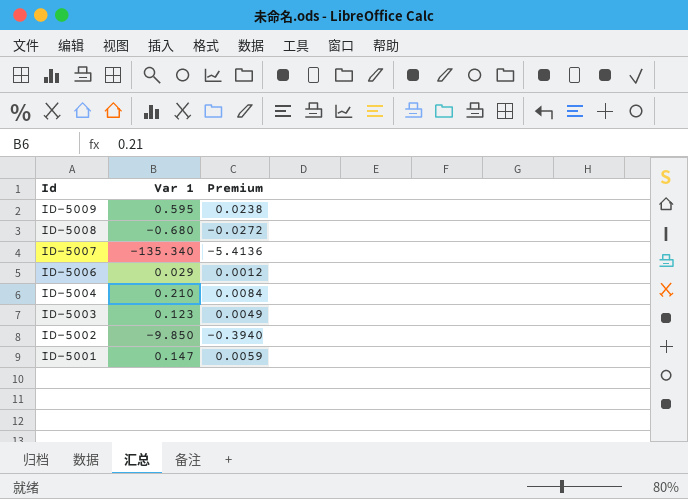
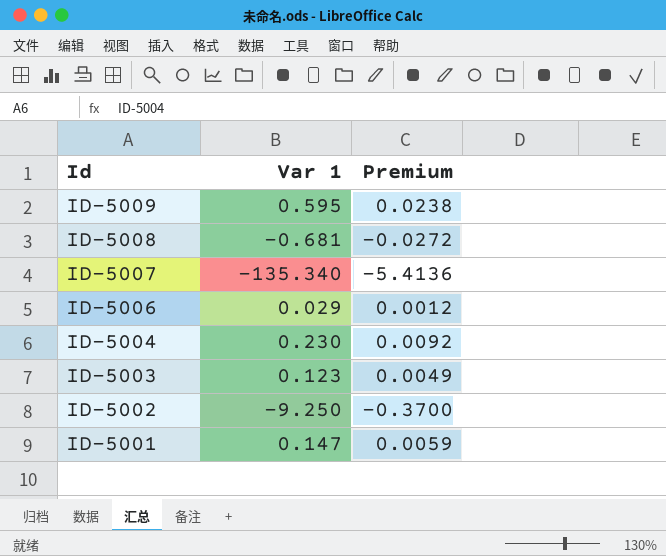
ID-5008 | Var 1: -0.680 -> -0.681
ID-5004 | Var 1: 0.210 -> 0.230
ID-5004 | Premium: 0.0084 -> 0.0092
ID-5002 | Var 1: -9.850 -> -9.250
ID-5002 | Premium: -0.3940 -> -0.3700

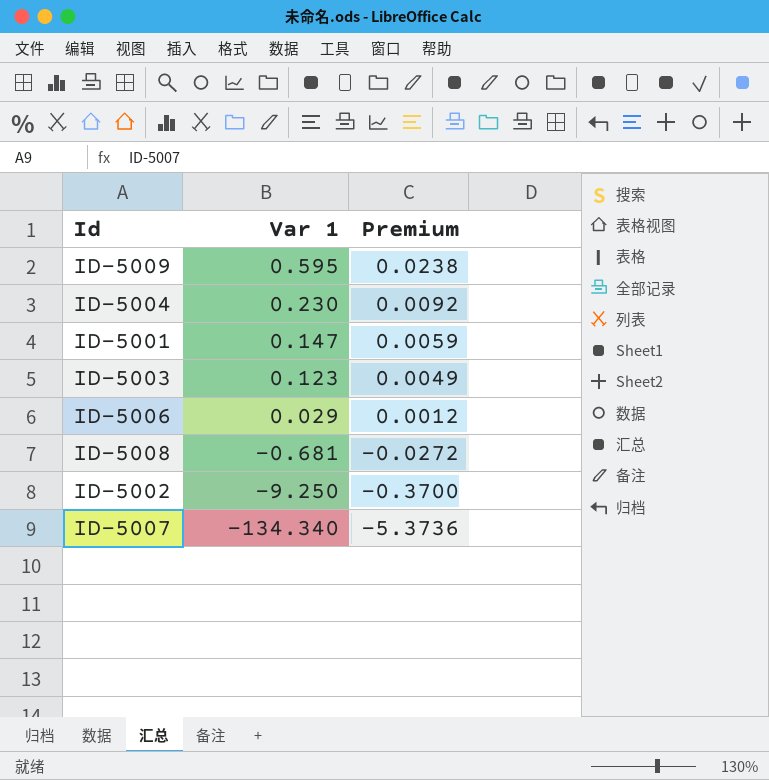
row order: Id descending -> Var 1 descending
ID-5007 | Var 1: -135.340 -> -134.340
ID-5007 | Premium: -5.4136 -> -5.3736

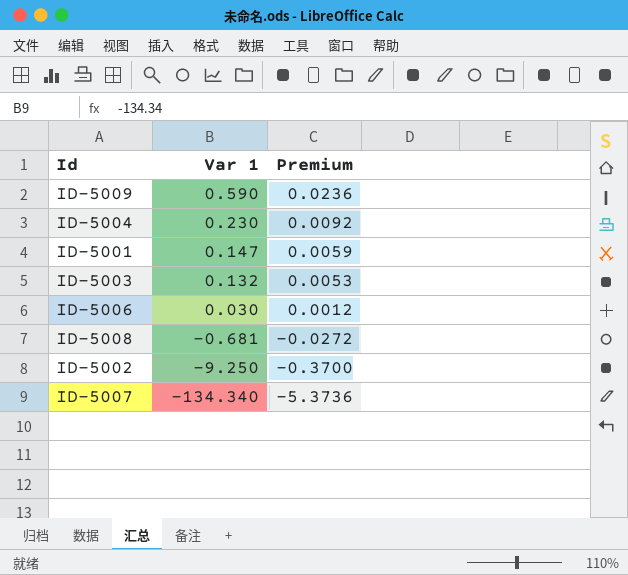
ID-5009 | Var 1: 0.595 -> 0.590
ID-5009 | Premium: 0.0238 -> 0.0236
ID-5003 | Var 1: 0.123 -> 0.132
ID-5003 | Premium: 0.0049 -> 0.0053
ID-5006 | Var 1: 0.029 -> 0.030

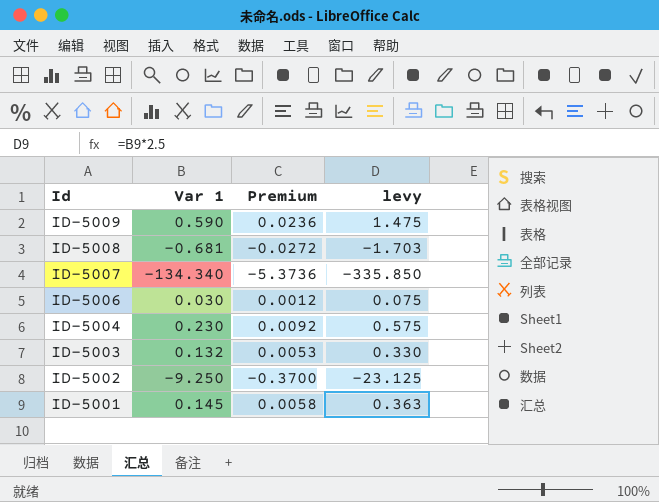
row order: Var 1 descending -> Id descending
column levy | formula: none -> [Var 1] * 2.5
ID-5001 | Var 1: 0.147 -> 0.145
ID-5001 | Premium: 0.0059 -> 0.0058

